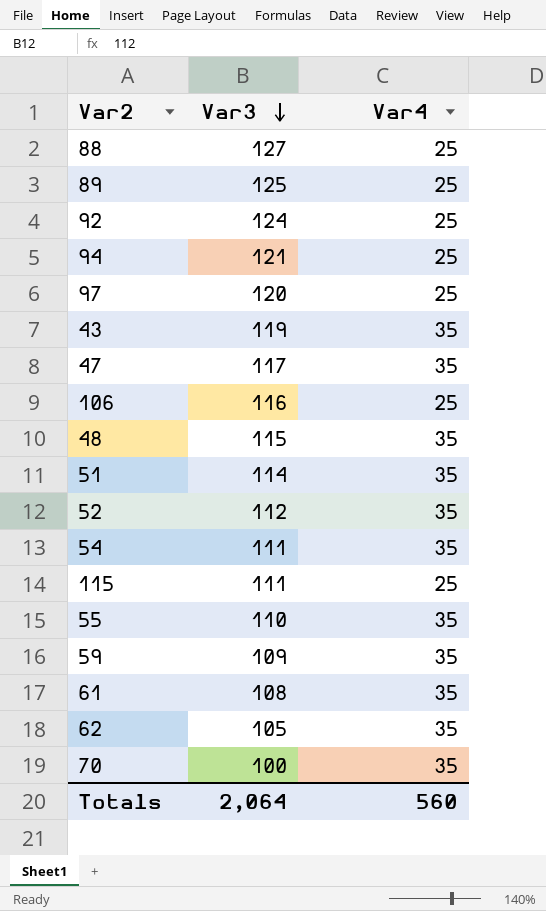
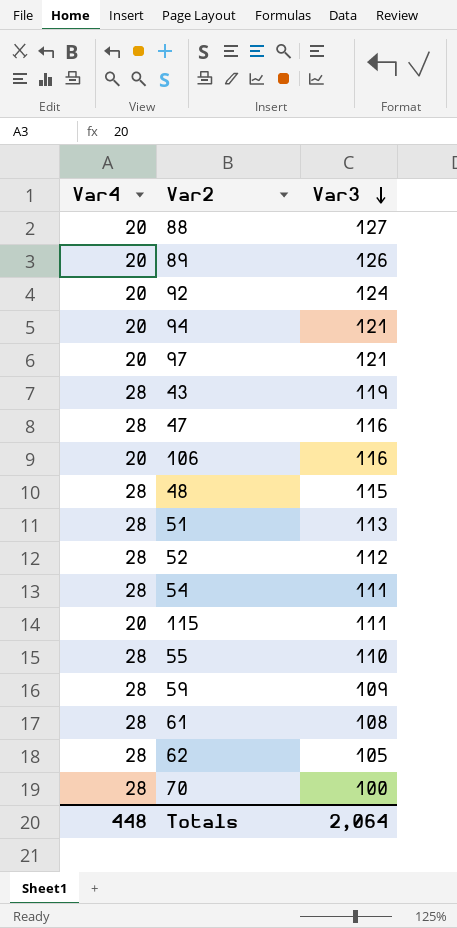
column Var4 | position: 3 -> 1
88 | Var4: 25 -> 20
89 | Var4: 25 -> 20
89 | Var3: 125 -> 126
92 | Var4: 25 -> 20
94 | Var4: 25 -> 20
97 | Var4: 25 -> 20
97 | Var3: 120 -> 121
43 | Var4: 35 -> 28
47 | Var4: 35 -> 28
47 | Var3: 117 -> 116
106 | Var4: 25 -> 20
48 | Var4: 35 -> 28
51 | Var4: 35 -> 28
51 | Var3: 114 -> 113
52 | Var4: 35 -> 28
54 | Var4: 35 -> 28
115 | Var4: 25 -> 20
55 | Var4: 35 -> 28
59 | Var4: 35 -> 28
61 | Var4: 35 -> 28
62 | Var4: 35 -> 28
70 | Var4: 35 -> 28
Totals | Var4: 560 -> 448

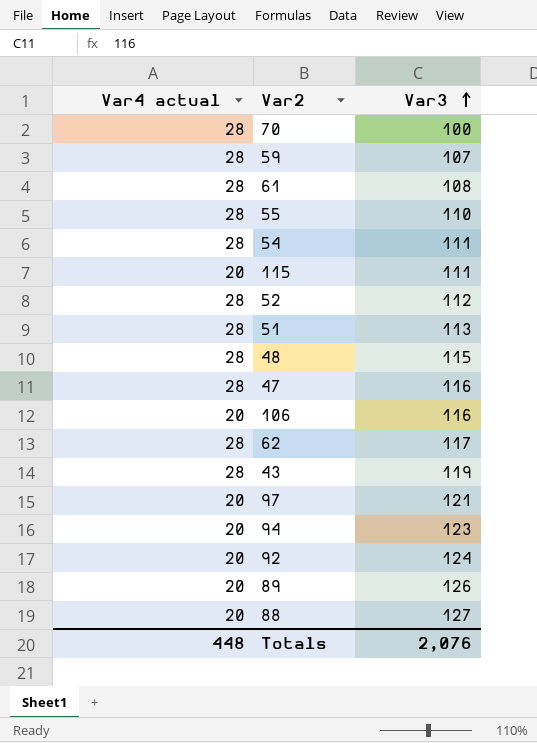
row order: Var3 descending -> Var3 ascending
column name: Var4 -> Var4 actual
59 | Var3: 109 -> 107
62 | Var3: 105 -> 117
94 | Var3: 121 -> 123
Totals | Var3: 2,064 -> 2,076

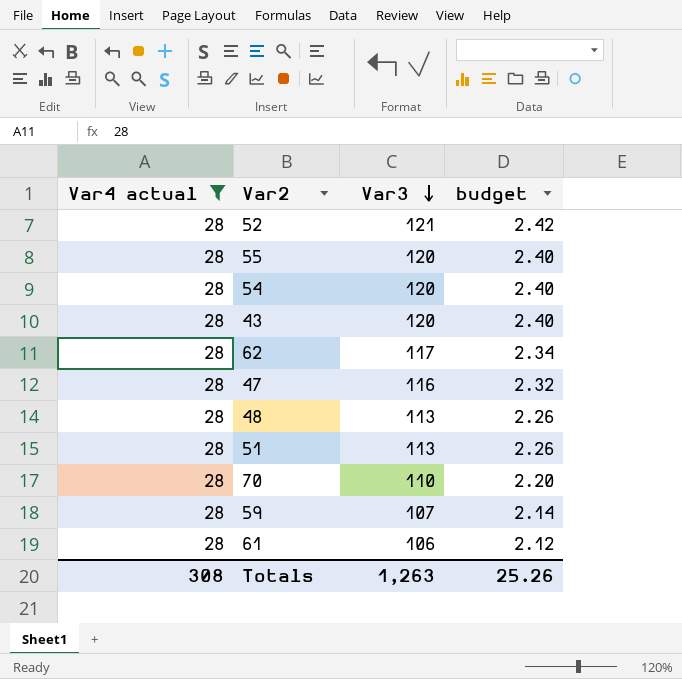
filter: none -> Var4 actual = 28
row order: Var3 ascending -> Var3 descending
column budget | formula: none -> [Var3] * 0.02
52 | Var3: 112 -> 121
55 | Var3: 110 -> 120
54 | Var3: 111 -> 120
43 | Var3: 119 -> 120
48 | Var3: 115 -> 113
70 | Var3: 100 -> 110
61 | Var3: 108 -> 106
Totals | Var4 actual: 448 -> 308
Totals | Var3: 2,076 -> 1,263

